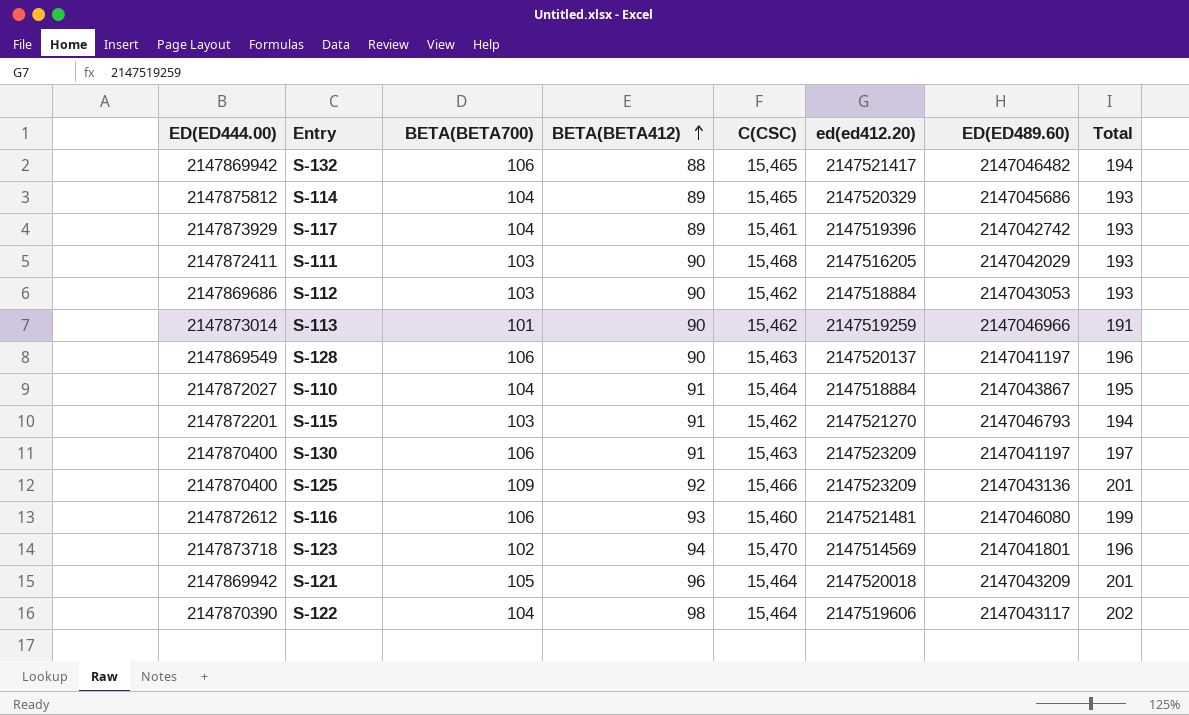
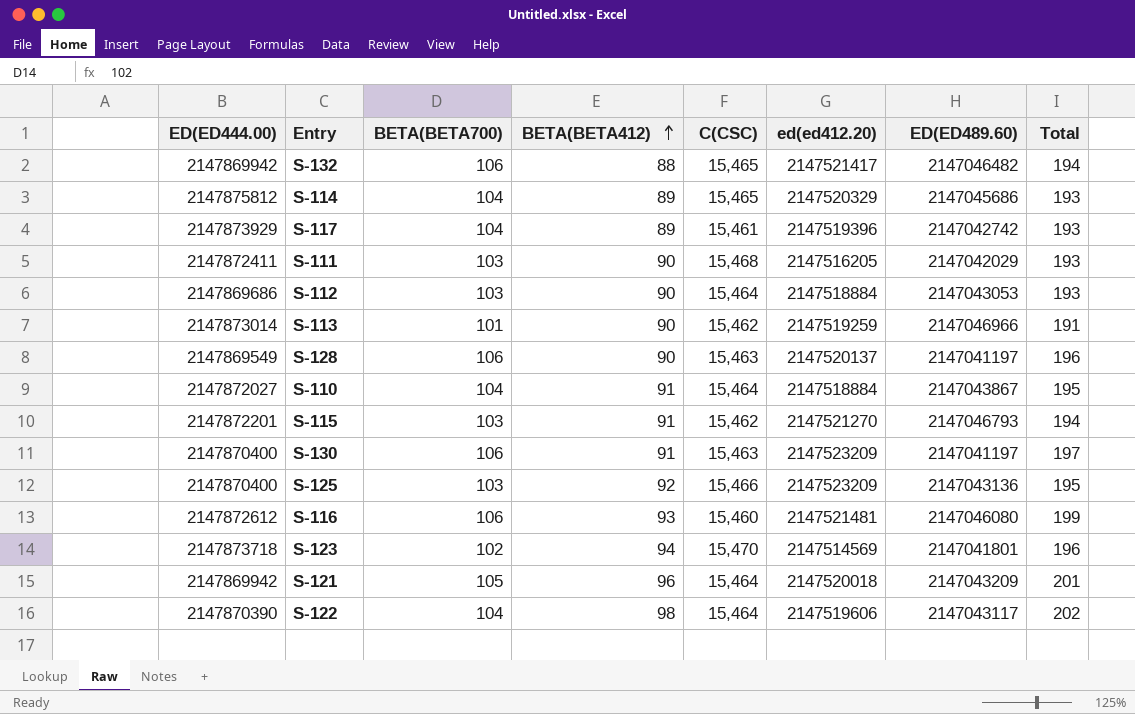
S-112 | C(CSC): 15,462 -> 15,464
S-125 | BETA(BETA700): 109 -> 103
S-125 | Total: 201 -> 195

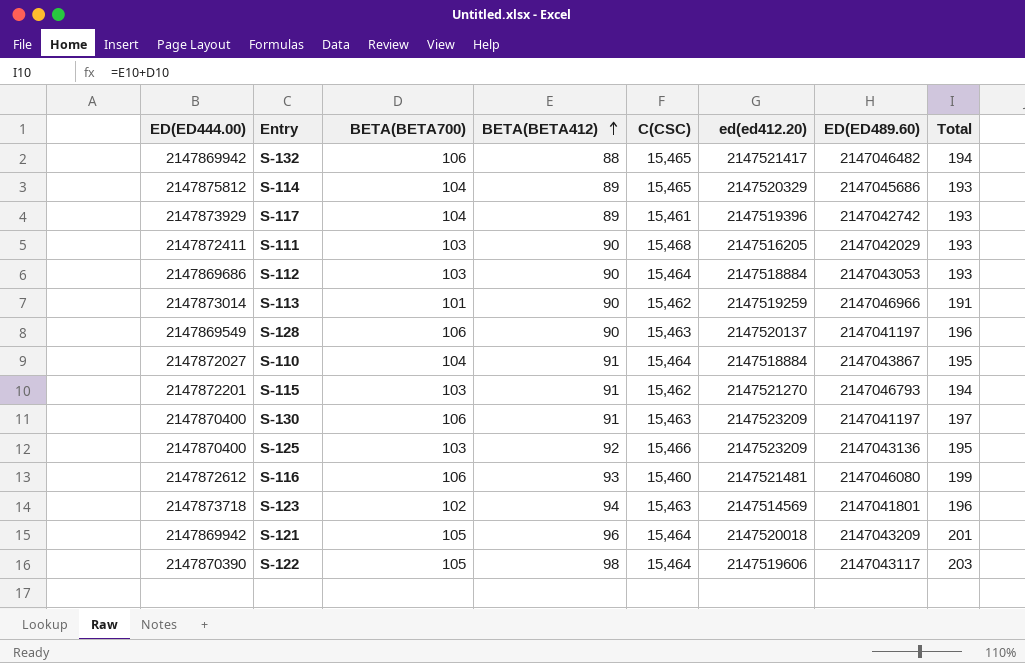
S-123 | C(CSC): 15,470 -> 15,463
S-122 | BETA(BETA700): 104 -> 105
S-122 | Total: 202 -> 203

